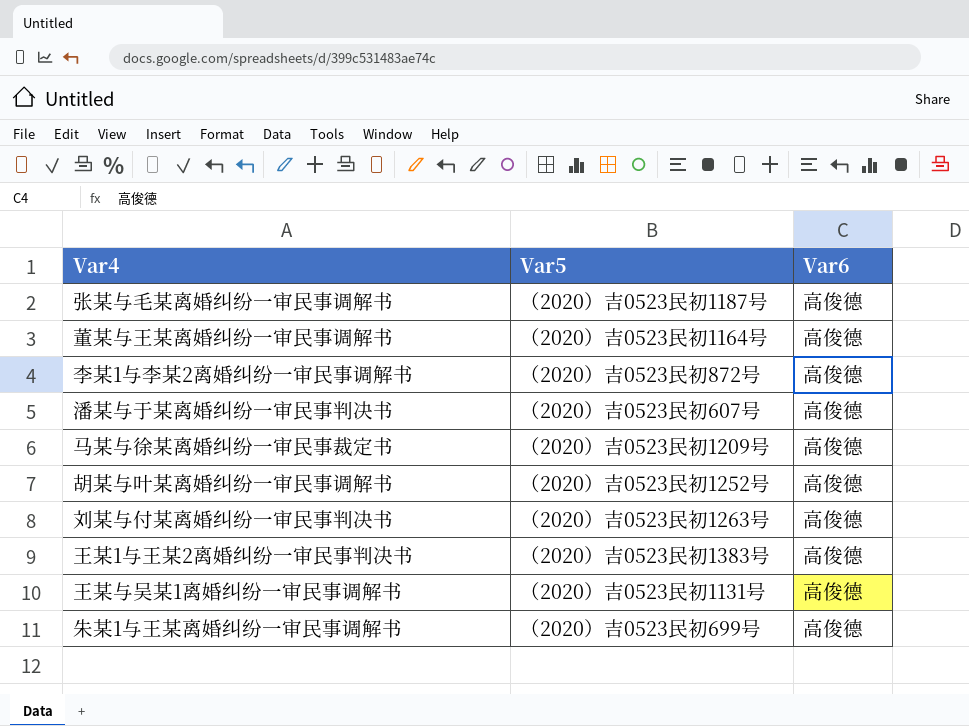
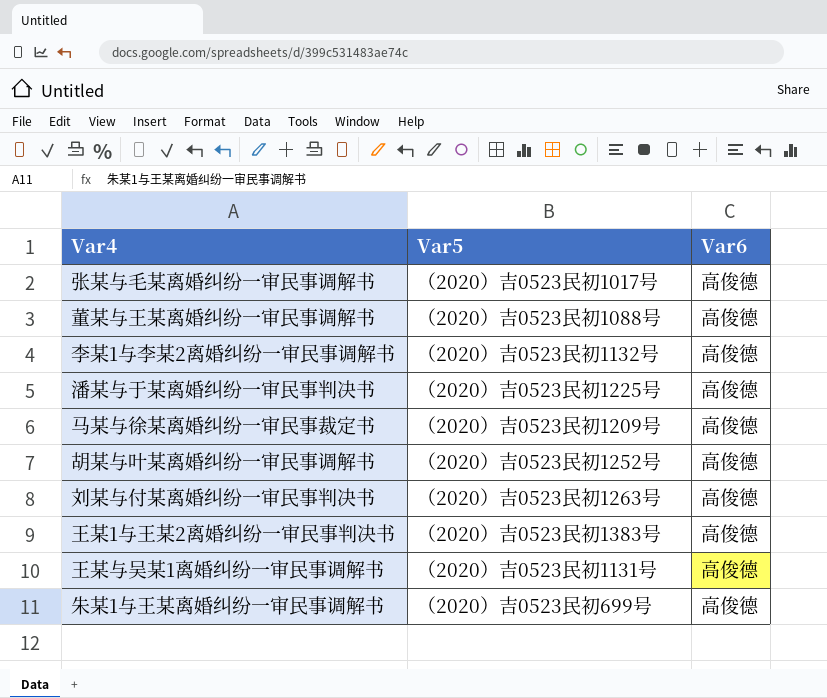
张某与毛某离婚纠纷一审民事调解书 | Var5: （2020）吉0523民初1187号 -> （2020）吉0523民初1017号
董某与王某离婚纠纷一审民事调解书 | Var5: （2020）吉0523民初1164号 -> （2020）吉0523民初1088号
李某1与李某2离婚纠纷一审民事调解书 | Var5: （2020）吉0523民初872号 -> （2020）吉0523民初1132号
潘某与于某离婚纠纷一审民事判决书 | Var5: （2020）吉0523民初607号 -> （2020）吉0523民初1225号

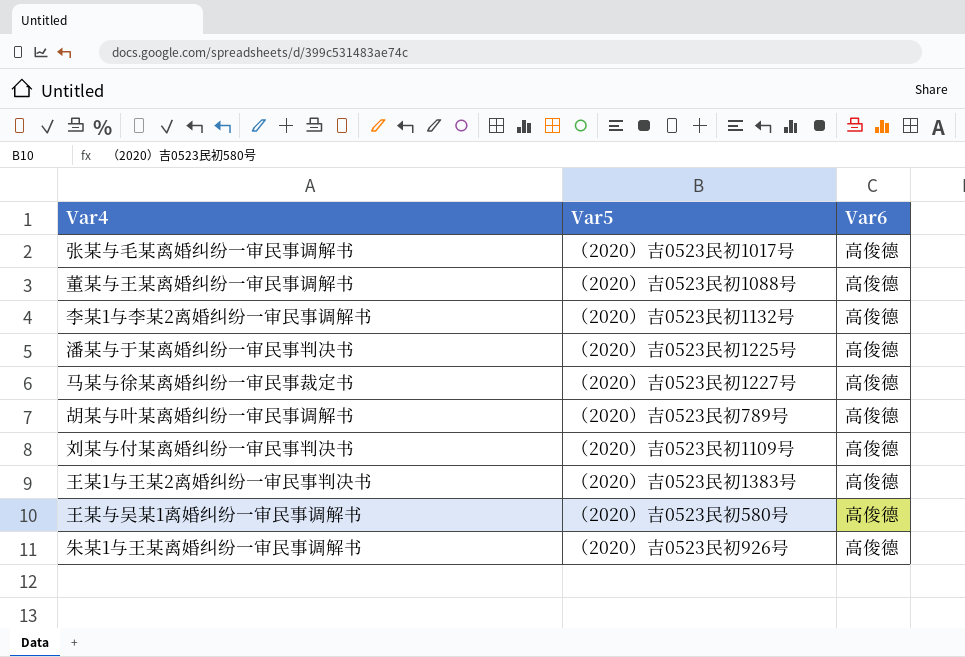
马某与徐某离婚纠纷一审民事裁定书 | Var5: （2020）吉0523民初1209号 -> （2020）吉0523民初1227号
胡某与叶某离婚纠纷一审民事调解书 | Var5: （2020）吉0523民初1252号 -> （2020）吉0523民初789号
刘某与付某离婚纠纷一审民事判决书 | Var5: （2020）吉0523民初1263号 -> （2020）吉0523民初1109号
王某与吴某1离婚纠纷一审民事调解书 | Var5: （2020）吉0523民初1131号 -> （2020）吉0523民初580号
朱某1与王某离婚纠纷一审民事调解书 | Var5: （2020）吉0523民初699号 -> （2020）吉0523民初926号

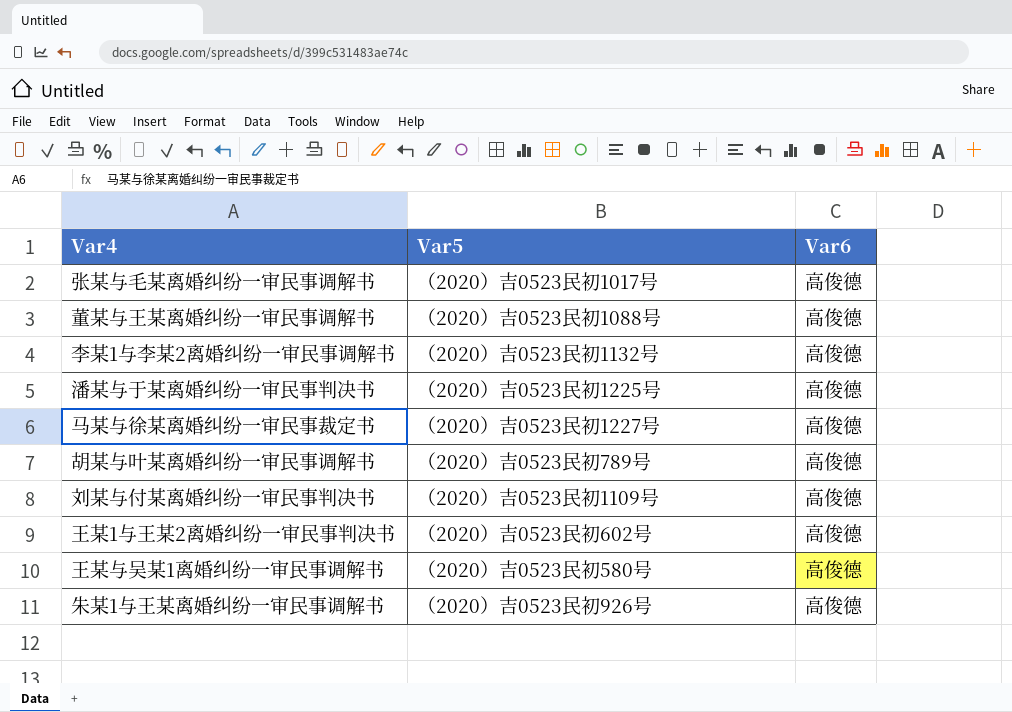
王某1与王某2离婚纠纷一审民事判决书 | Var5: （2020）吉0523民初1383号 -> （2020）吉0523民初602号

